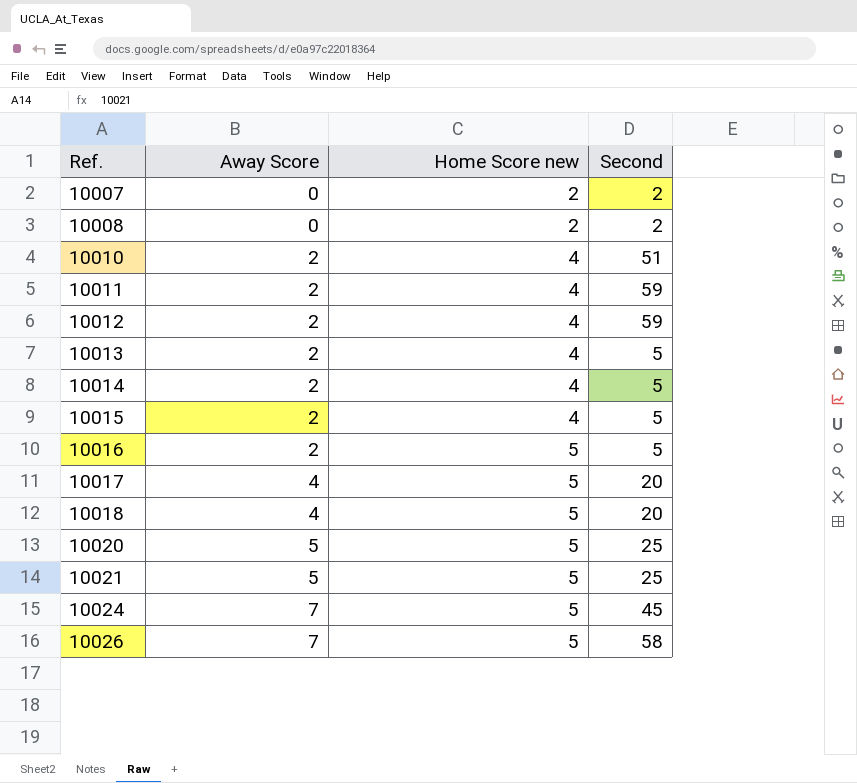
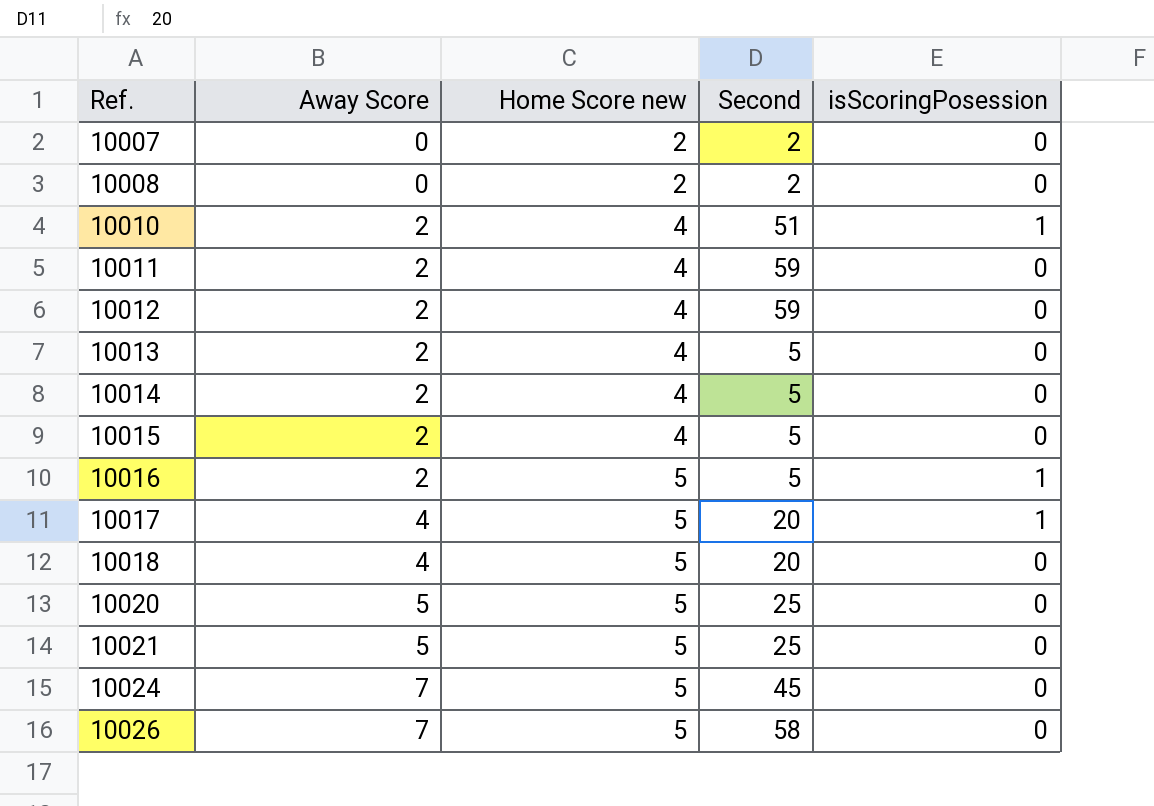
column isScoringPosession | position: none -> 5

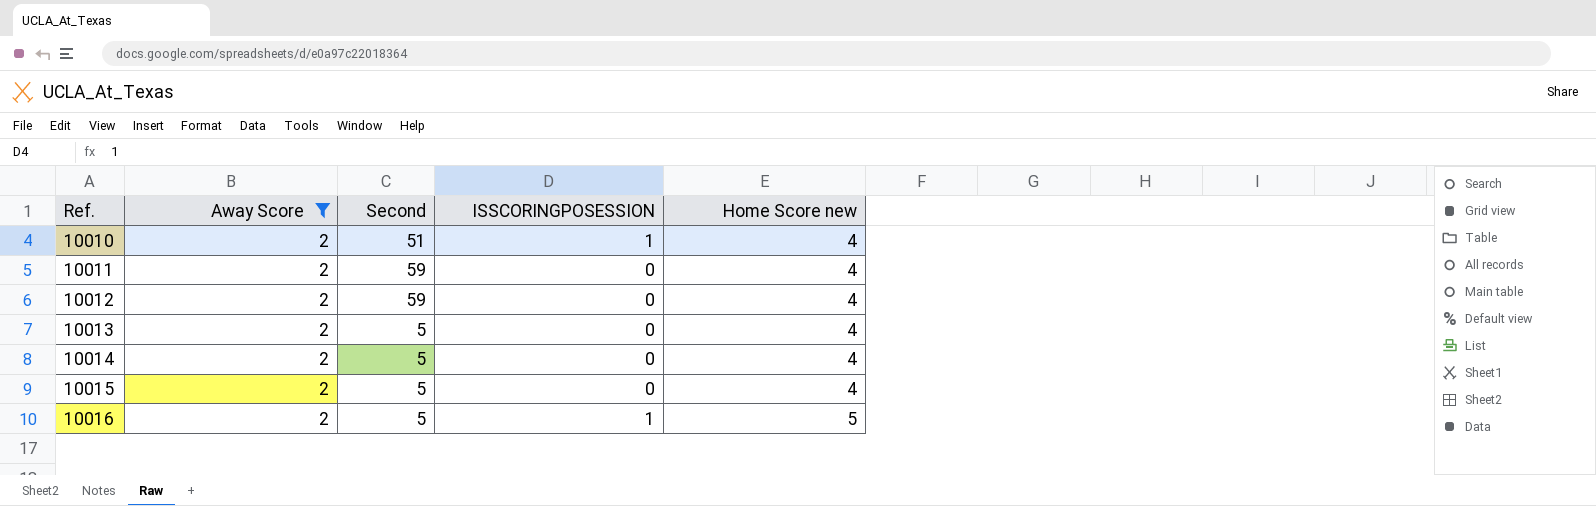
filter: none -> Away Score = 2
column name: isScoringPosession -> ISSCORINGPOSESSION
column Home Score new | position: 3 -> 5

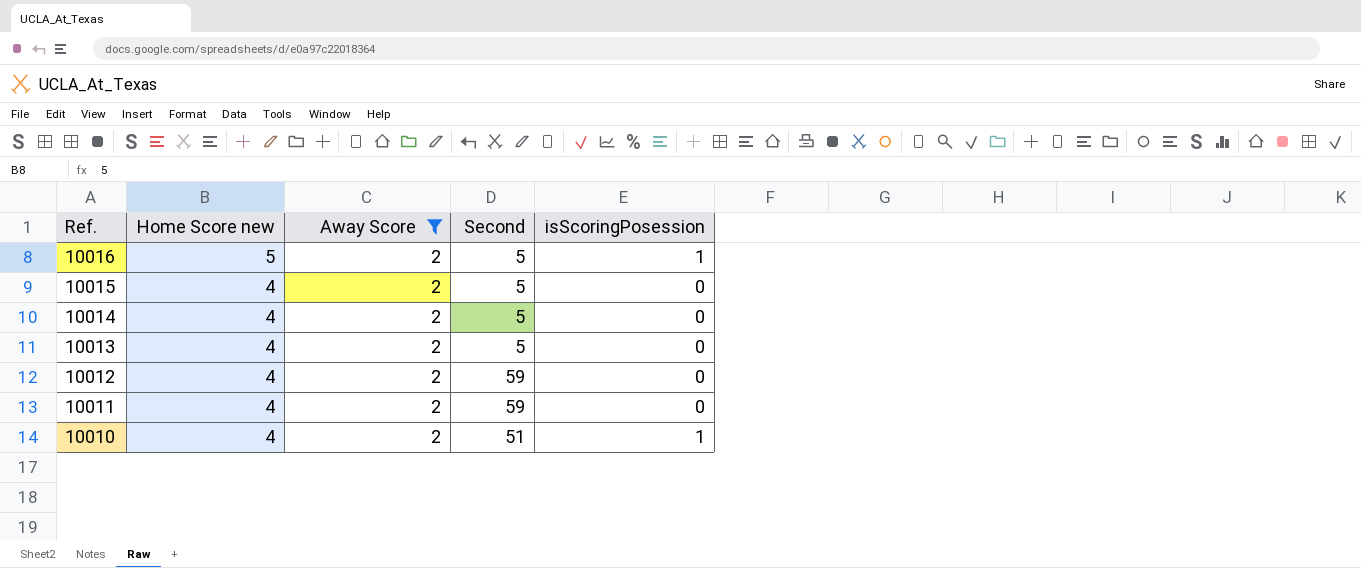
row order: Ref. ascending -> Ref. descending
column Home Score new | position: 5 -> 2
column name: ISSCORINGPOSESSION -> isScoringPosession

